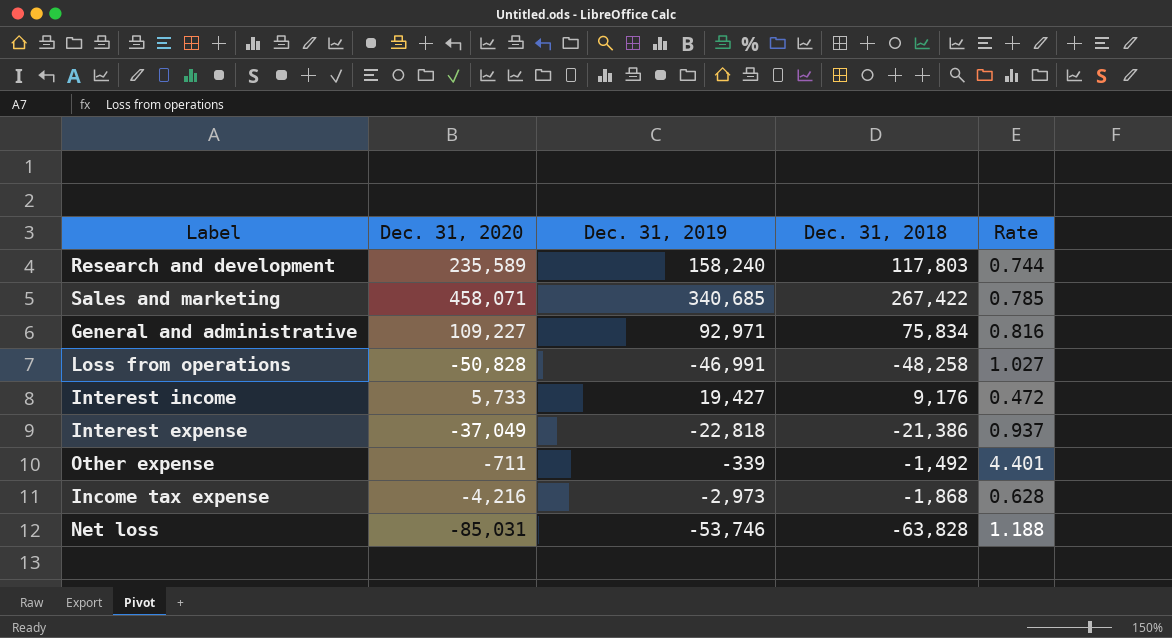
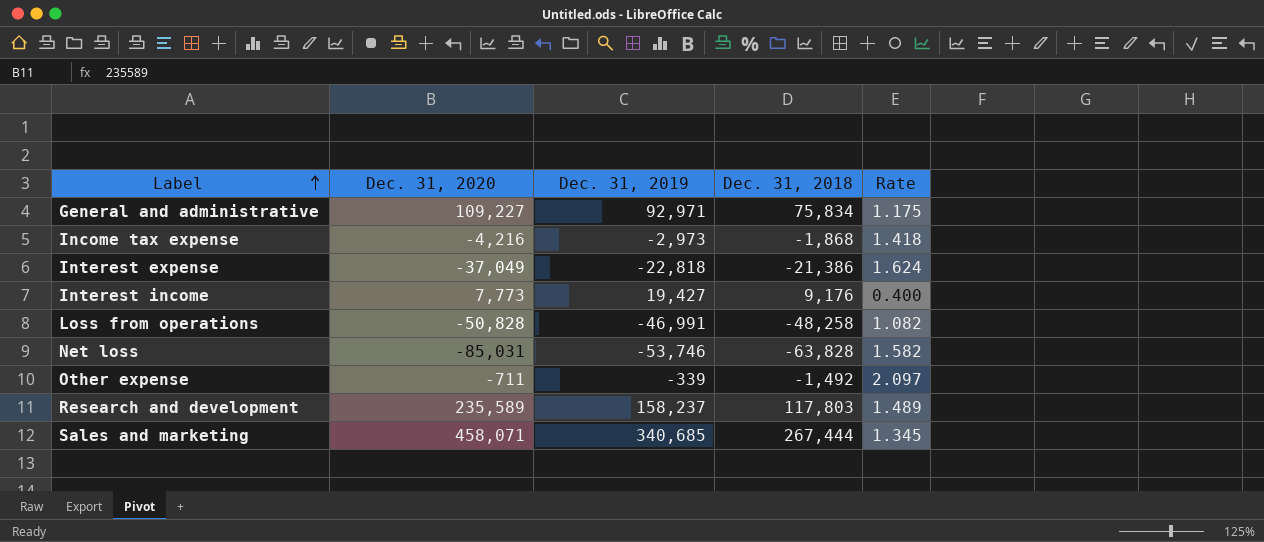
row order: none -> Label ascending
column Rate | formula: [Dec. 31, 2018] / [Dec. 31, 2019] -> [Dec. 31, 2020] / [Dec. 31, 2019]
Interest income | Dec. 31, 2020: 5,733 -> 7,773
Research and development | Dec. 31, 2019: 158,240 -> 158,237
Sales and marketing | Dec. 31, 2018: 267,422 -> 267,444

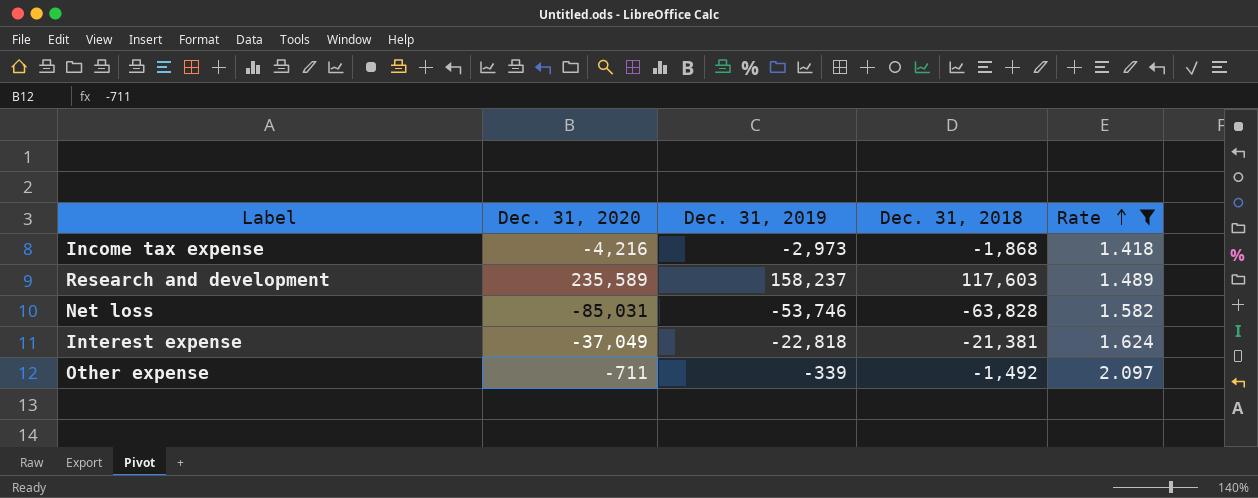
filter: none -> Rate >= 1.418
row order: Label ascending -> Rate ascending
Research and development | Dec. 31, 2018: 117,803 -> 117,603
Interest expense | Dec. 31, 2018: -21,386 -> -21,381

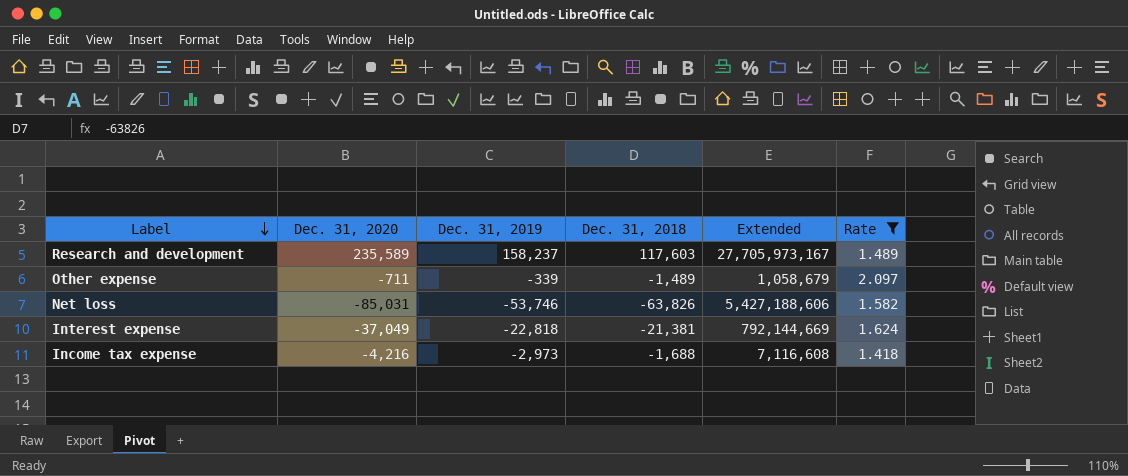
row order: Rate ascending -> Label descending
column Extended | formula: none -> [Dec. 31, 2020] * [Dec. 31, 2018]
Other expense | Dec. 31, 2018: -1,492 -> -1,489
Net loss | Dec. 31, 2018: -63,828 -> -63,826
Income tax expense | Dec. 31, 2018: -1,868 -> -1,688

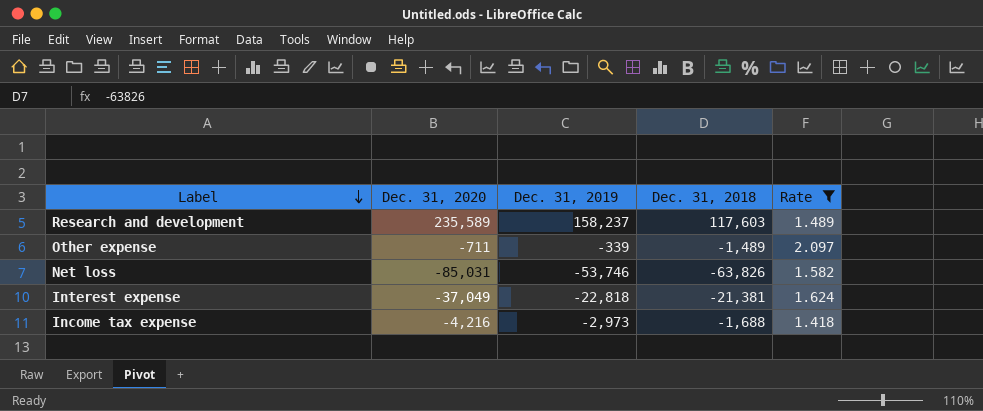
column Extended | formula: [Dec. 31, 2020] * [Dec. 31, 2018] -> none

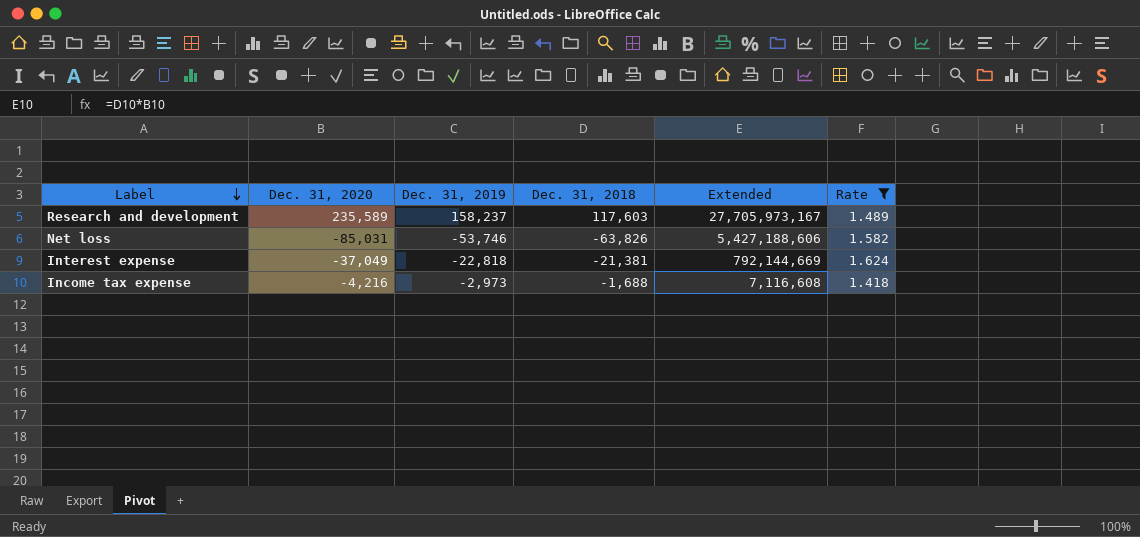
column Extended | formula: none -> [Dec. 31, 2020] * [Dec. 31, 2018]
row Other expense: -711 | -339 | -1,489 | 2.097 -> none

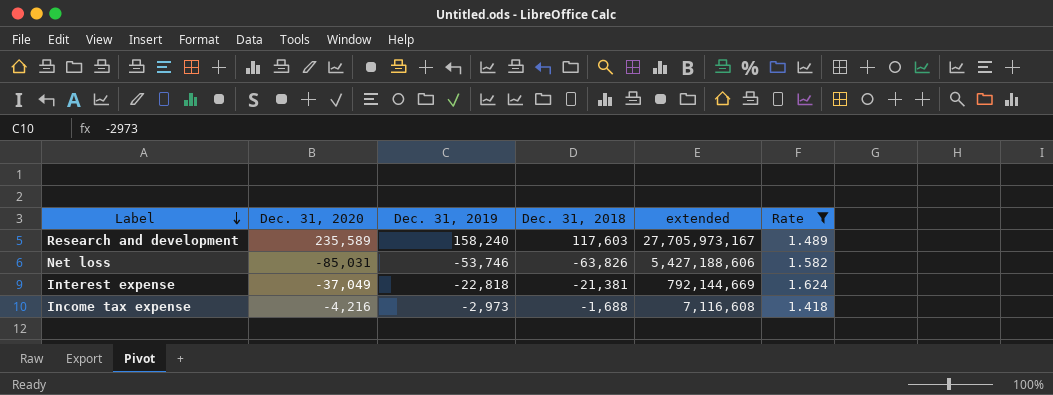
column name: Extended -> extended
Research and development | Dec. 31, 2019: 158,237 -> 158,240

